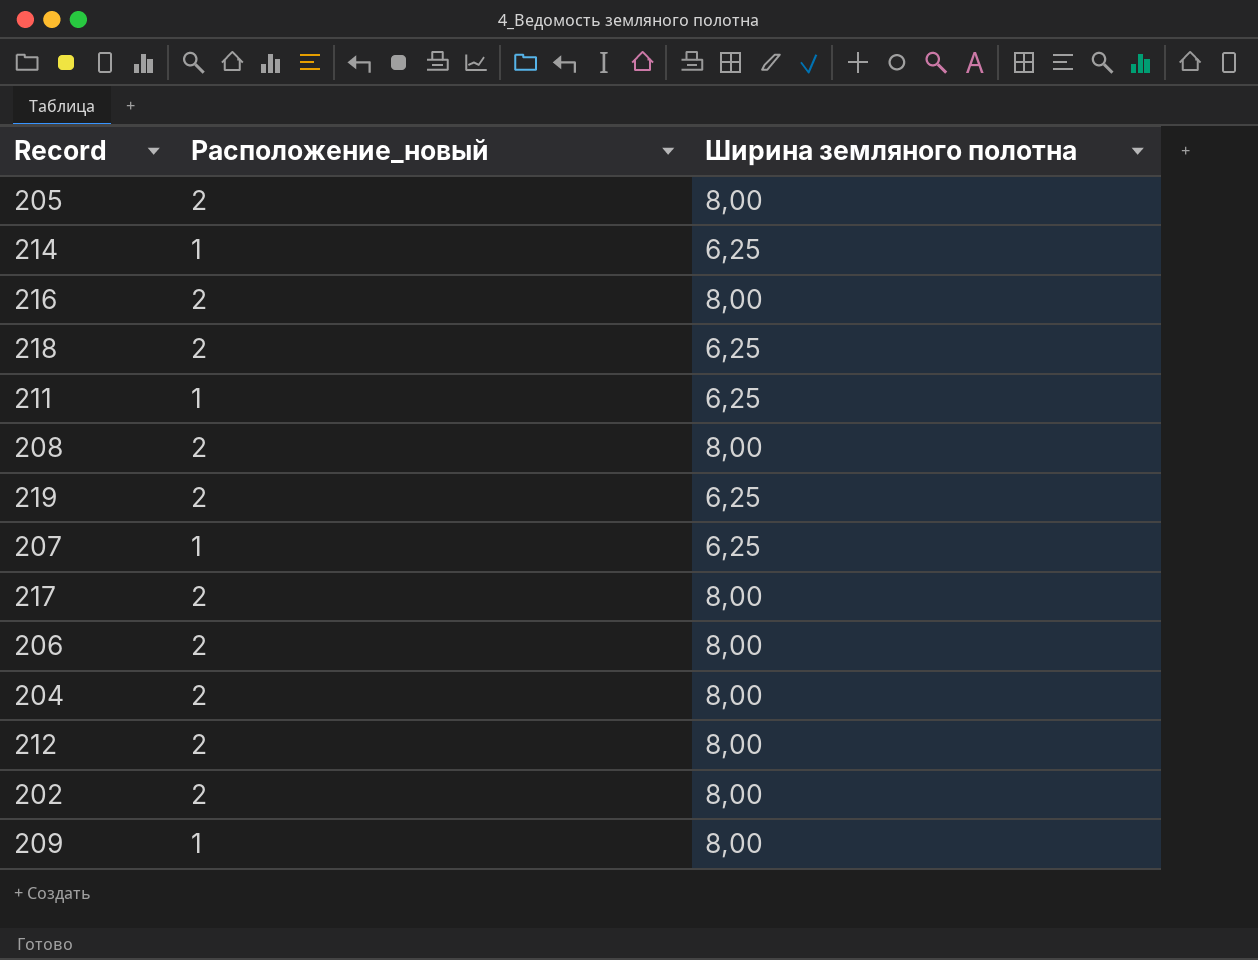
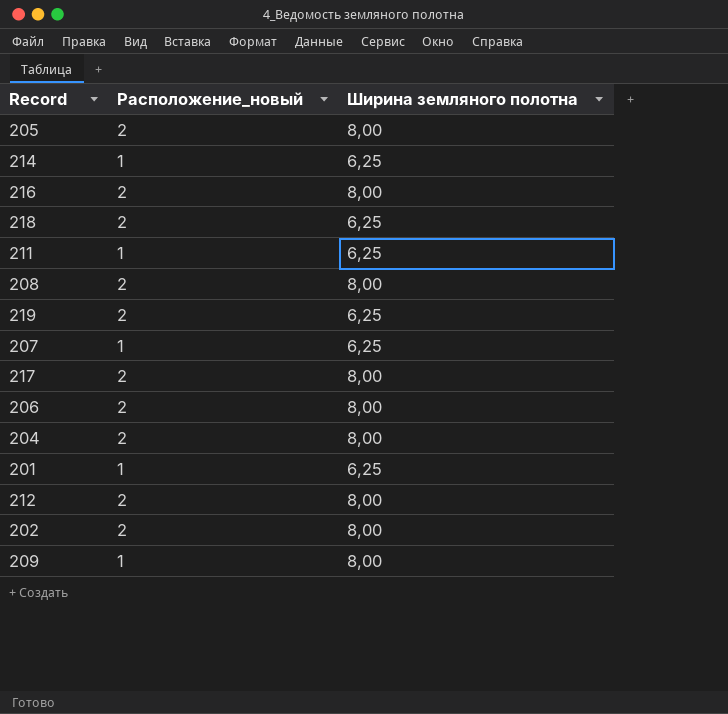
row 201: none -> 1 | 6,25

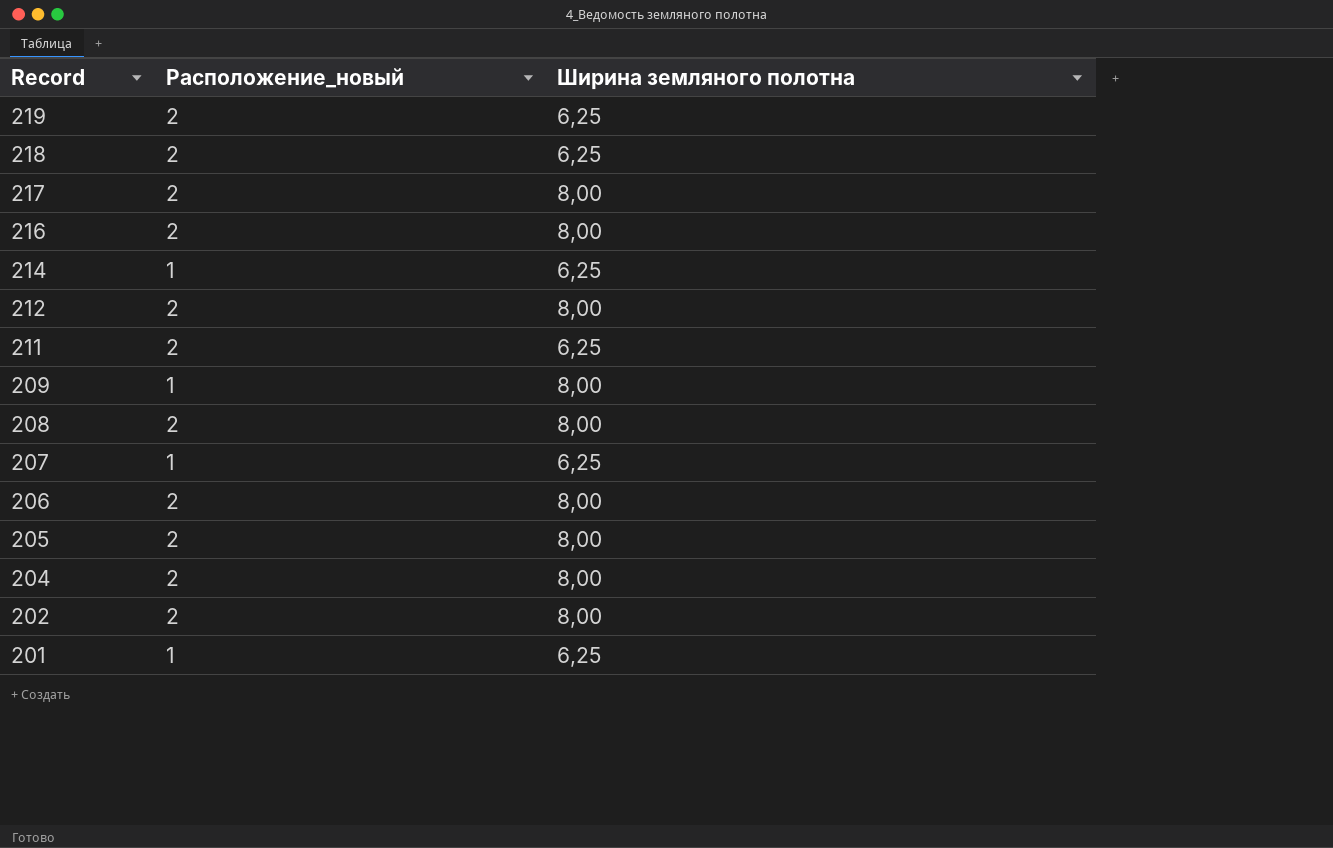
row order: none -> Record descending
211 | Расположение_новый: 1 -> 2

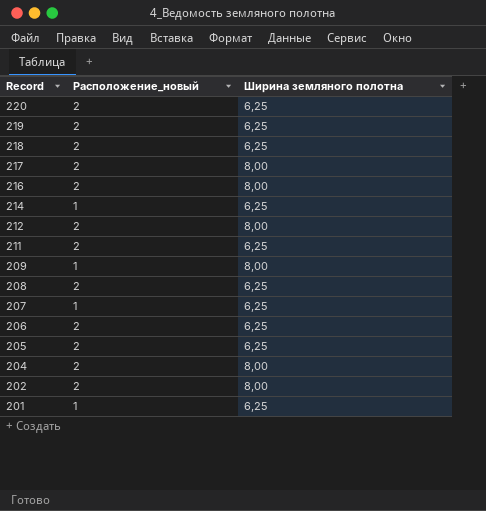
row 220: none -> 2 | 6,25
208 | Ширина земляного полотна: 8,00 -> 6,25
206 | Ширина земляного полотна: 8,00 -> 6,25
205 | Ширина земляного полотна: 8,00 -> 6,25

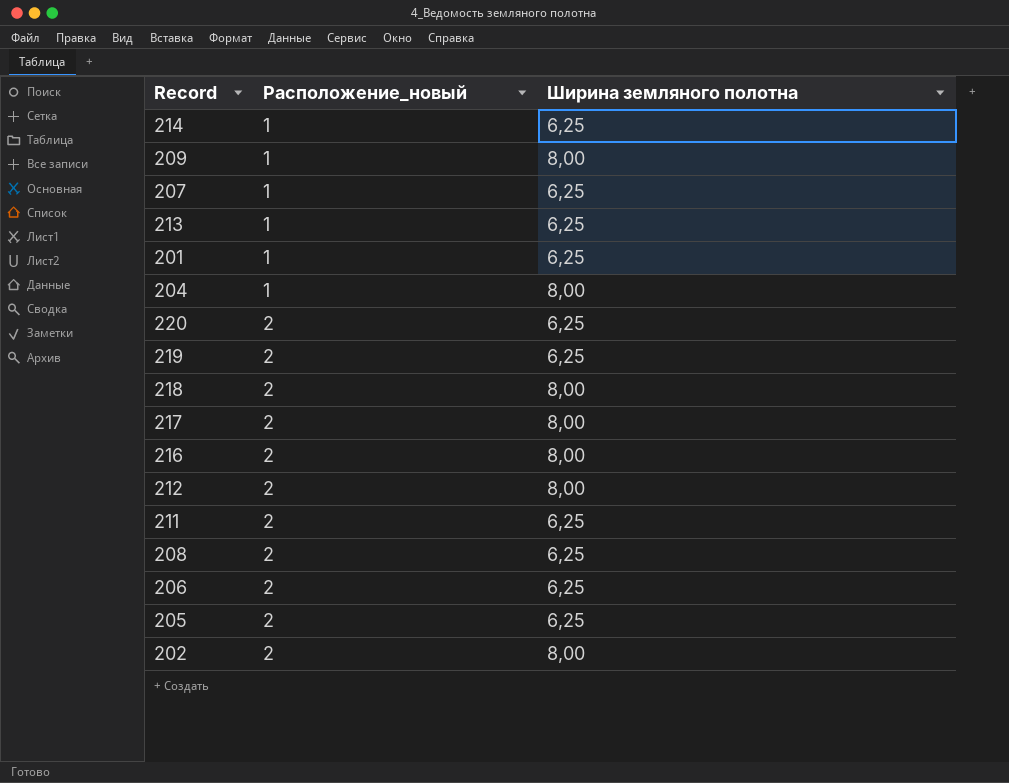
row order: Record descending -> Расположение_новый ascending
row 213: none -> 1 | 6,25
204 | Расположение_новый: 2 -> 1
218 | Ширина земляного полотна: 6,25 -> 8,00

